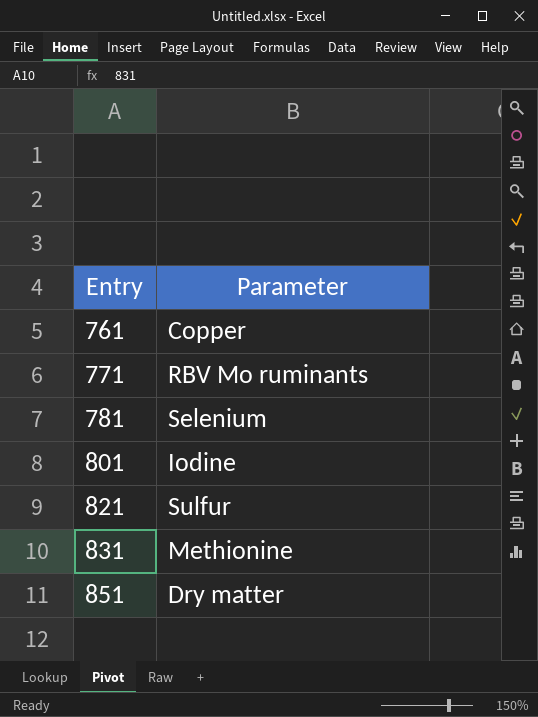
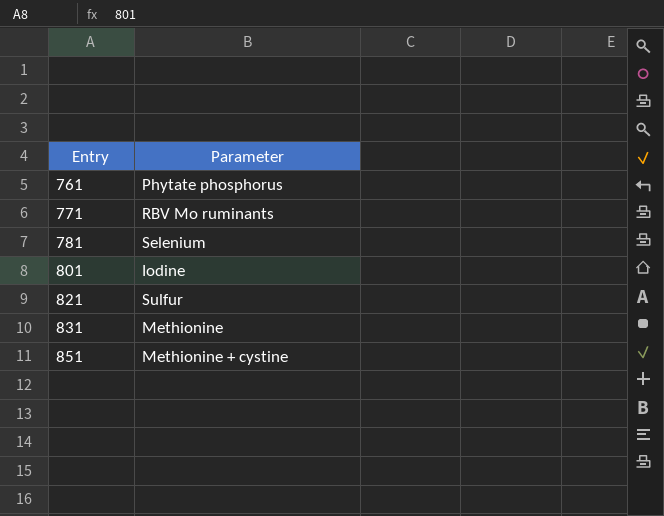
761 | Parameter: Copper -> Phytate phosphorus
851 | Parameter: Dry matter -> Methionine + cystine

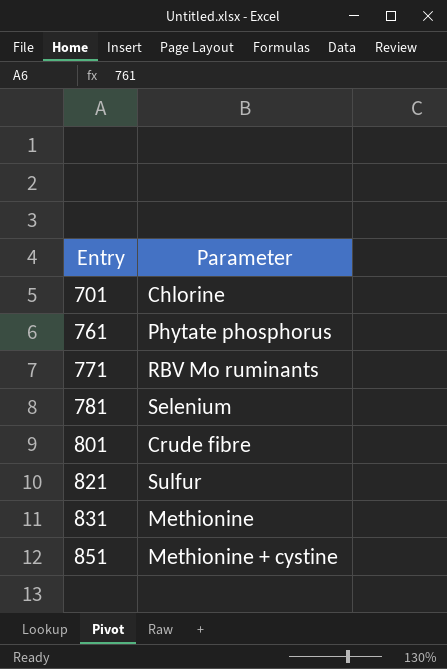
row 701: none -> Chlorine
801 | Parameter: Iodine -> Crude fibre

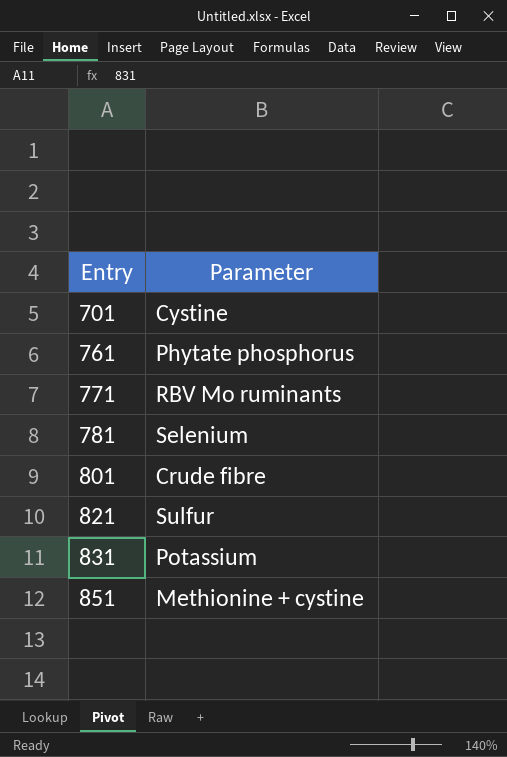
701 | Parameter: Chlorine -> Cystine
831 | Parameter: Methionine -> Potassium

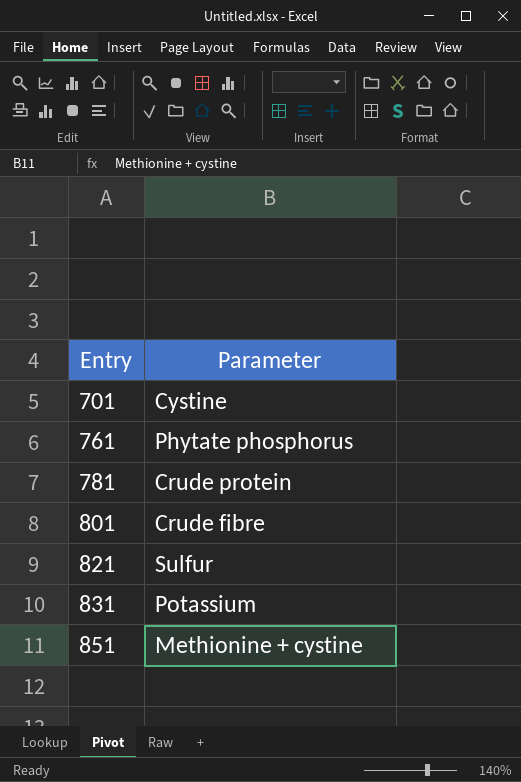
row 771: RBV Mo ruminants -> none
781 | Parameter: Selenium -> Crude protein

